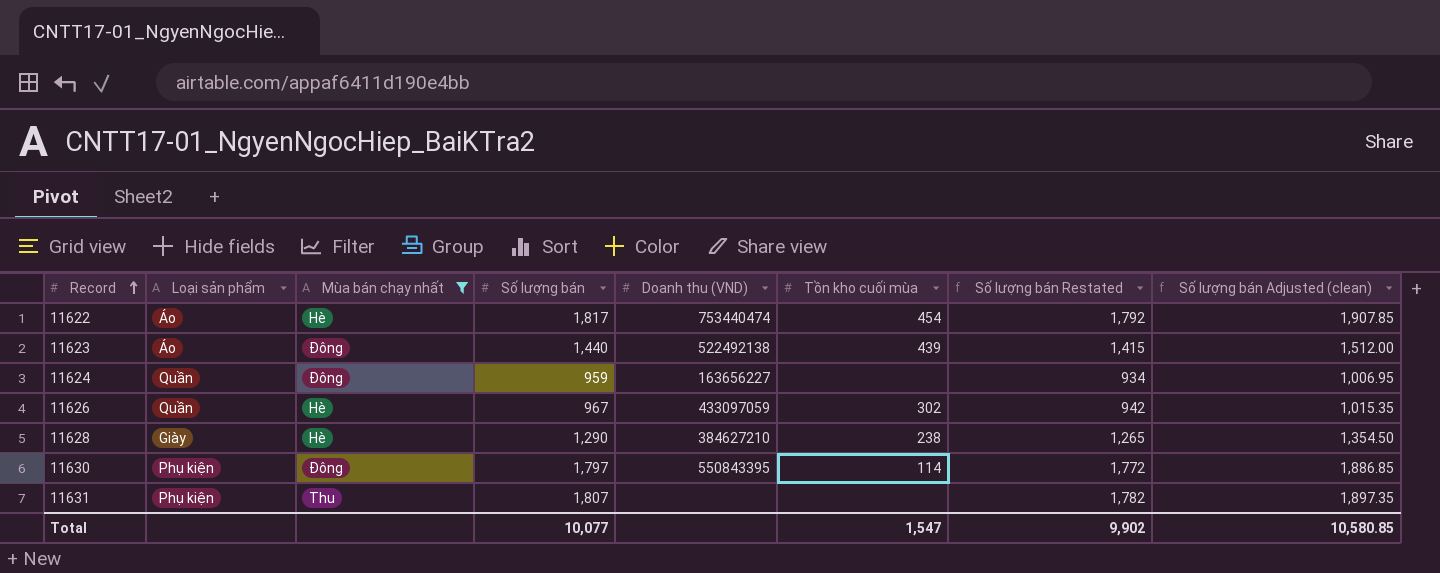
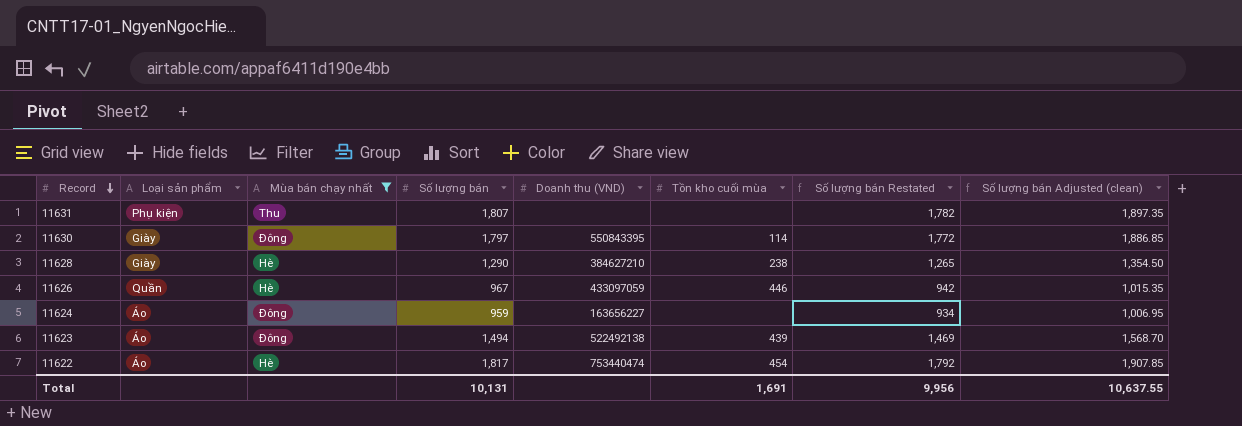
row order: Record ascending -> Record descending
11630 | Loại sản phẩm: Phụ kiện -> Giày
11626 | Tồn kho cuối mùa: 302 -> 446
11624 | Loại sản phẩm: Quần -> Áo
11623 | Số lượng bán: 1,440 -> 1,494
11623 | Số lượng bán Restated: 1,415 -> 1,469
11623 | Số lượng bán Adjusted (clean): 1,512.00 -> 1,568.70
Total | Số lượng bán: 10,077 -> 10,131
Total | Tồn kho cuối mùa: 1,547 -> 1,691
Total | Số lượng bán Restated: 9,902 -> 9,956
Total | Số lượng bán Adjusted (clean): 10,580.85 -> 10,637.55

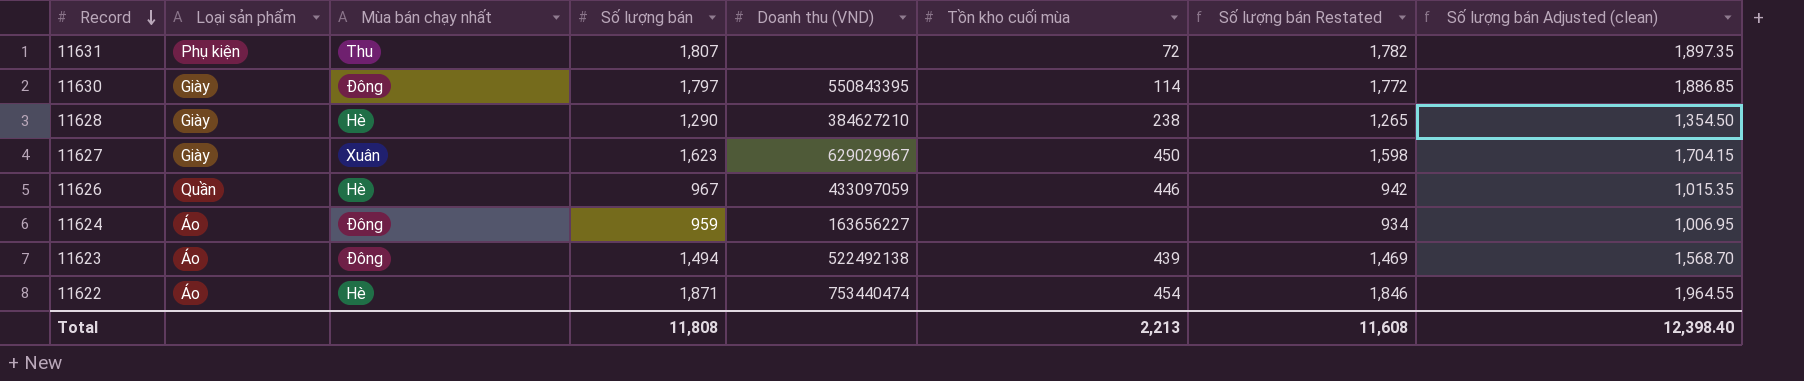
filter: Mùa bán chạy nhất != Xuân -> none
11631 | Tồn kho cuối mùa: none -> 72
11622 | Số lượng bán: 1,817 -> 1,871
11622 | Số lượng bán Restated: 1,792 -> 1,846
11622 | Số lượng bán Adjusted (clean): 1,907.85 -> 1,964.55
Total | Số lượng bán: 10,131 -> 11,808
Total | Tồn kho cuối mùa: 1,691 -> 2,213
Total | Số lượng bán Restated: 9,956 -> 11,608
Total | Số lượng bán Adjusted (clean): 10,637.55 -> 12,398.40

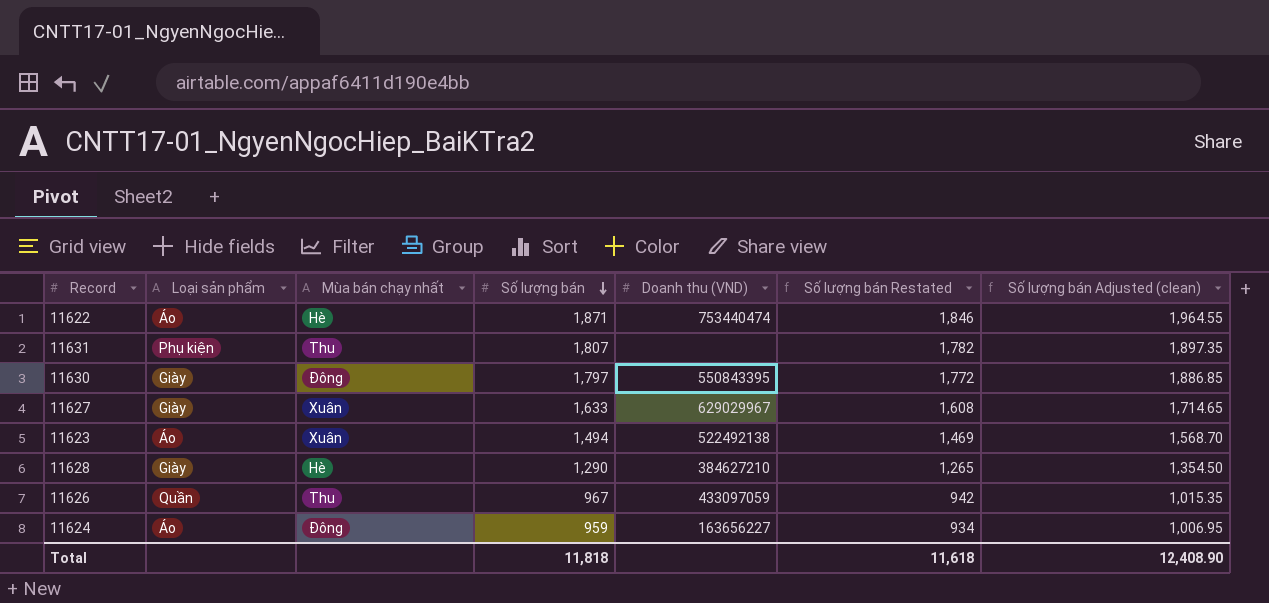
row order: Record descending -> Số lượng bán descending
column Tồn kho cuối mùa | position: 6 -> none
11627 | Số lượng bán: 1,623 -> 1,633
11627 | Số lượng bán Restated: 1,598 -> 1,608
11627 | Số lượng bán Adjusted (clean): 1,704.15 -> 1,714.65
11623 | Mùa bán chạy nhất: Đông -> Xuân
11626 | Mùa bán chạy nhất: Hè -> Thu
Total | Số lượng bán: 11,808 -> 11,818
Total | Số lượng bán Restated: 11,608 -> 11,618
Total | Số lượng bán Adjusted (clean): 12,398.40 -> 12,408.90

